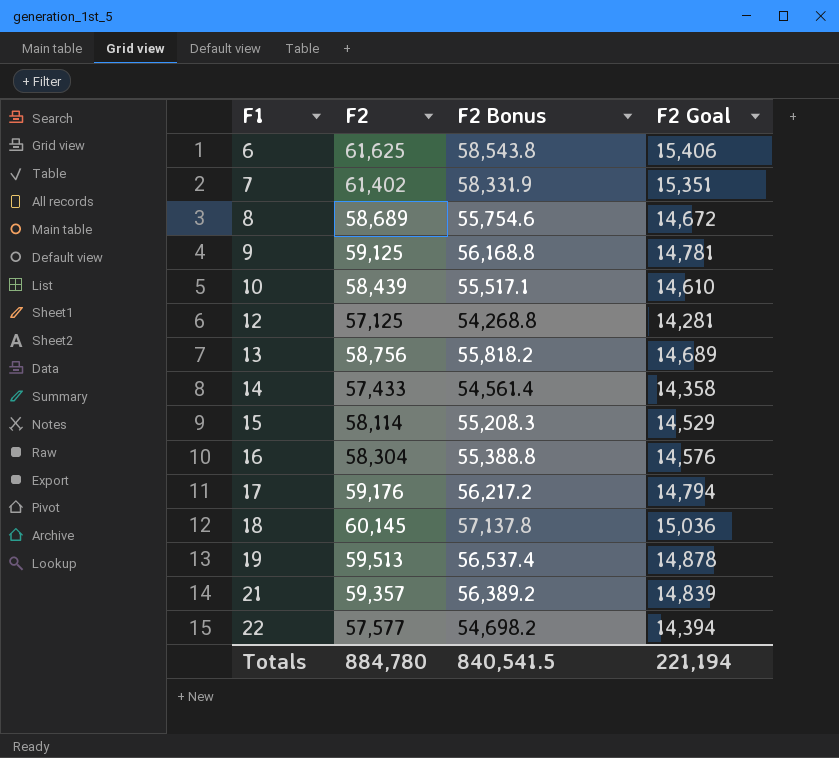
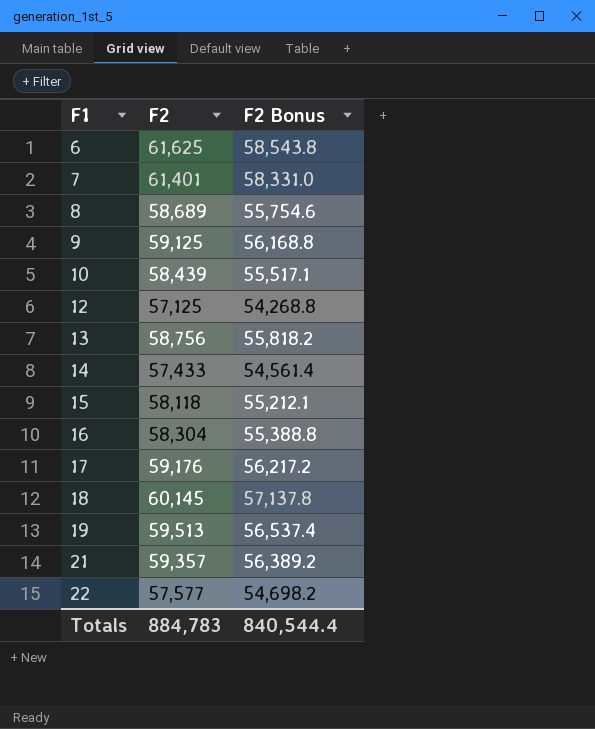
column F2 Goal | formula: [F2] * 0.25 -> none
7 | F2: 61,402 -> 61,401
7 | F2 Bonus: 58,331.9 -> 58,331.0
15 | F2: 58,114 -> 58,118
15 | F2 Bonus: 55,208.3 -> 55,212.1
Totals | F2: 884,780 -> 884,783
Totals | F2 Bonus: 840,541.5 -> 840,544.4

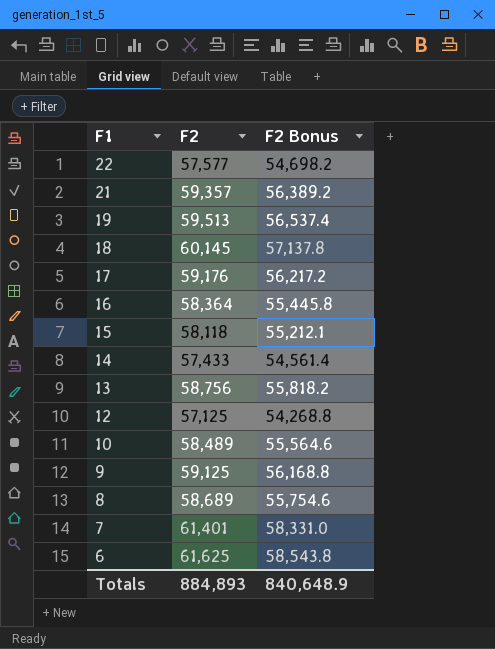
row order: F1 ascending -> F1 descending
16 | F2: 58,304 -> 58,364
16 | F2 Bonus: 55,388.8 -> 55,445.8
10 | F2: 58,439 -> 58,489
10 | F2 Bonus: 55,517.1 -> 55,564.6
Totals | F2: 884,783 -> 884,893
Totals | F2 Bonus: 840,544.4 -> 840,648.9

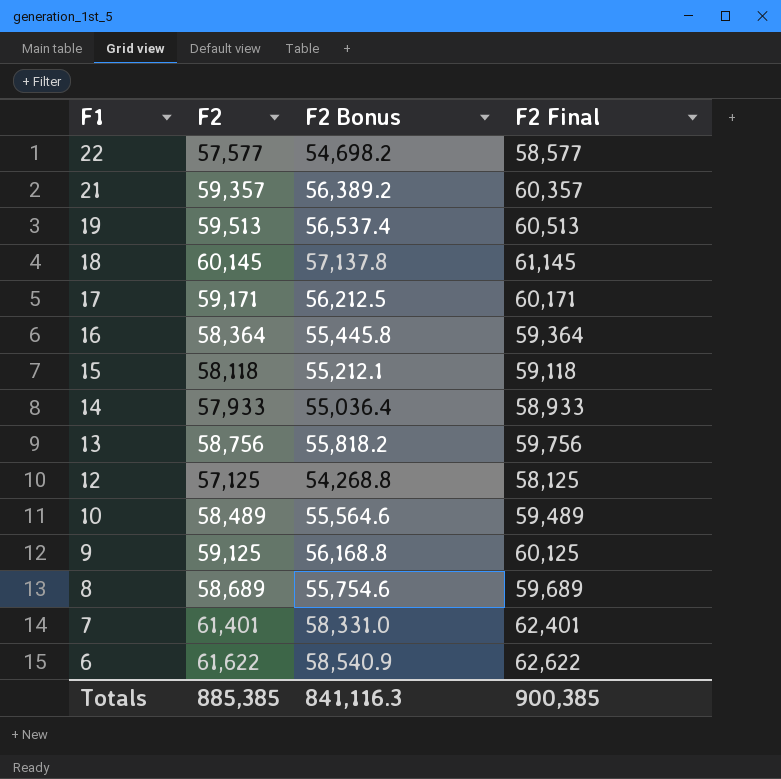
column F2 Final | formula: none -> [F2] + 1000
17 | F2: 59,176 -> 59,171
17 | F2 Bonus: 56,217.2 -> 56,212.5
14 | F2: 57,433 -> 57,933
14 | F2 Bonus: 54,561.4 -> 55,036.4
6 | F2: 61,625 -> 61,622
6 | F2 Bonus: 58,543.8 -> 58,540.9
Totals | F2: 884,893 -> 885,385
Totals | F2 Bonus: 840,648.9 -> 841,116.3

